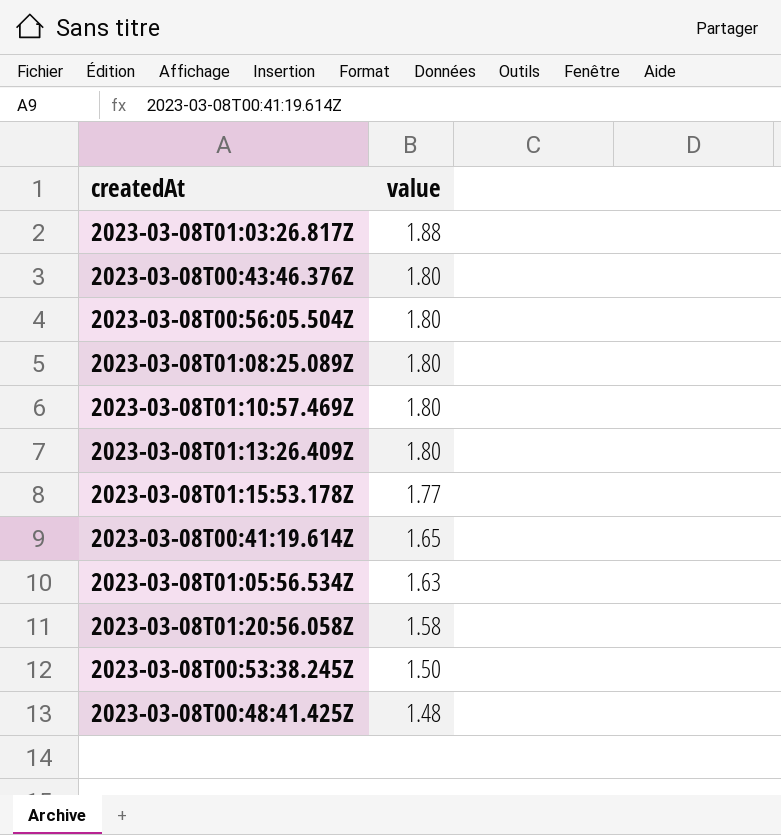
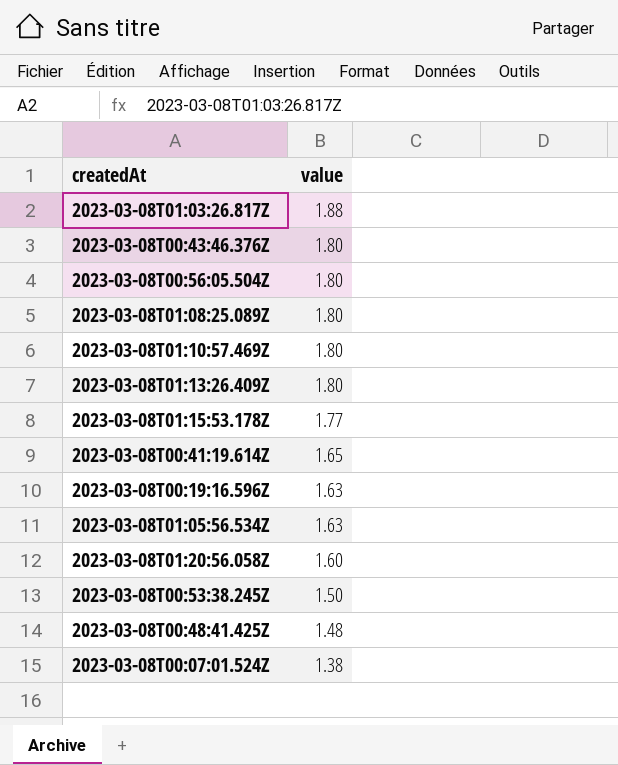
row 2023-03-08T00:19:16.596Z: none -> 1.63
2023-03-08T01:20:56.058Z | value: 1.58 -> 1.60
row 2023-03-08T00:07:01.524Z: none -> 1.38

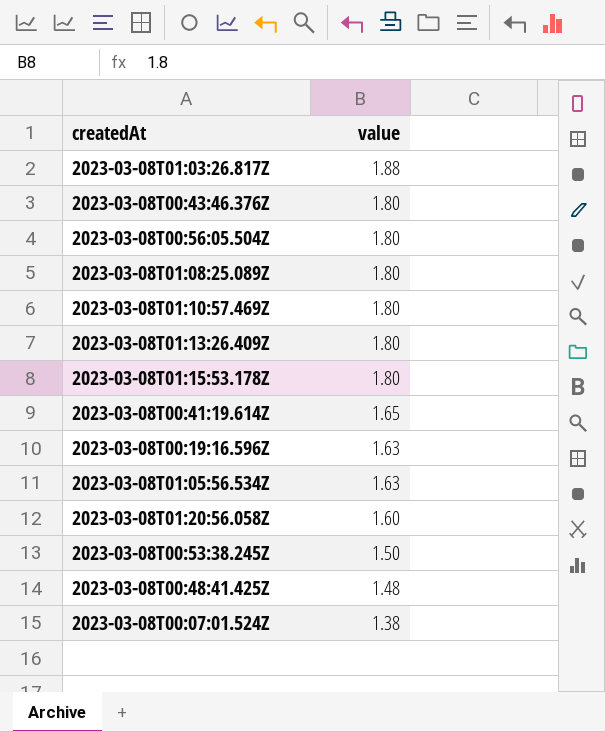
2023-03-08T01:15:53.178Z | value: 1.77 -> 1.80

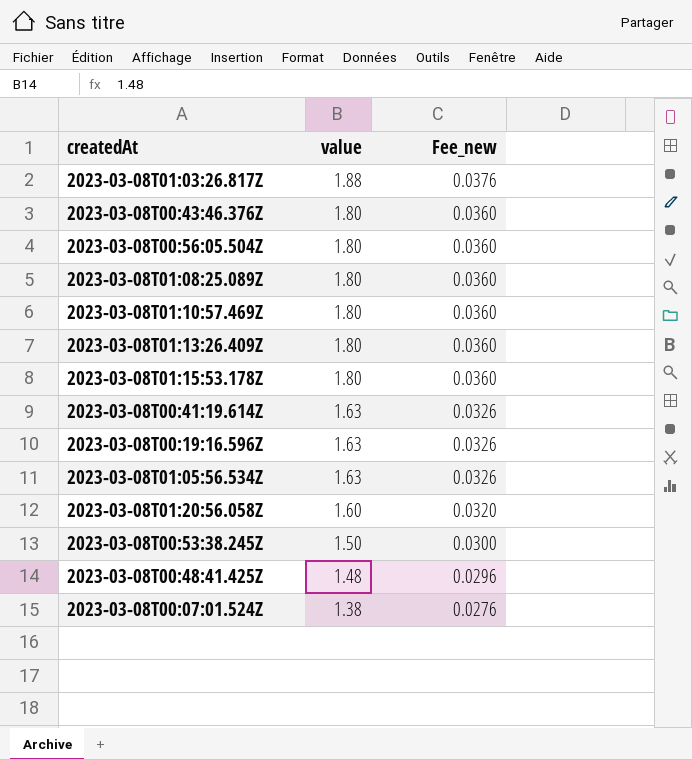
column Fee_new | formula: none -> [value] * 0.02
2023-03-08T00:41:19.614Z | value: 1.65 -> 1.63

